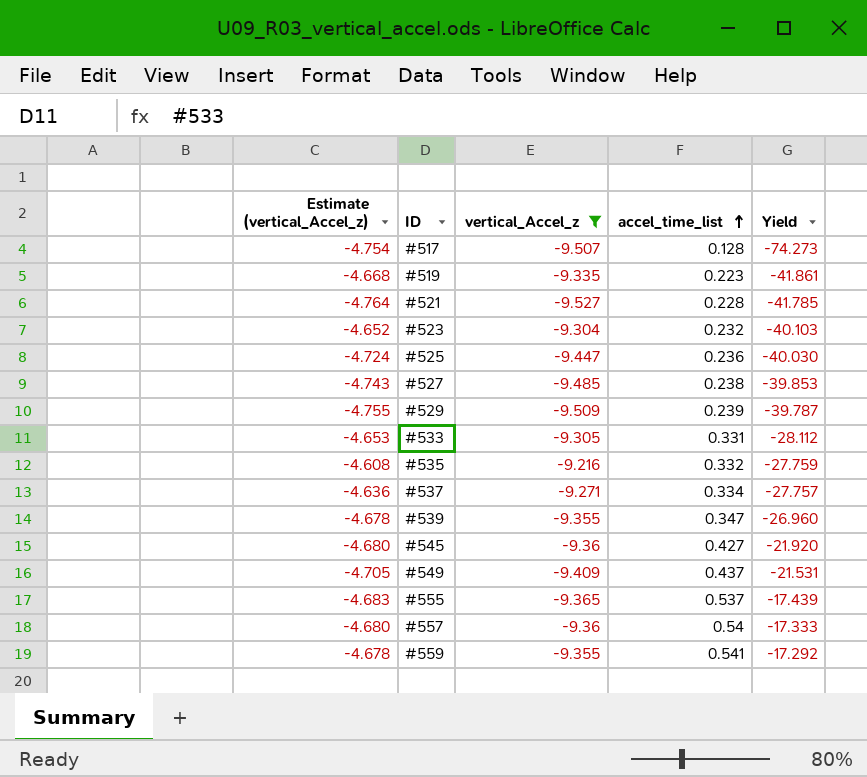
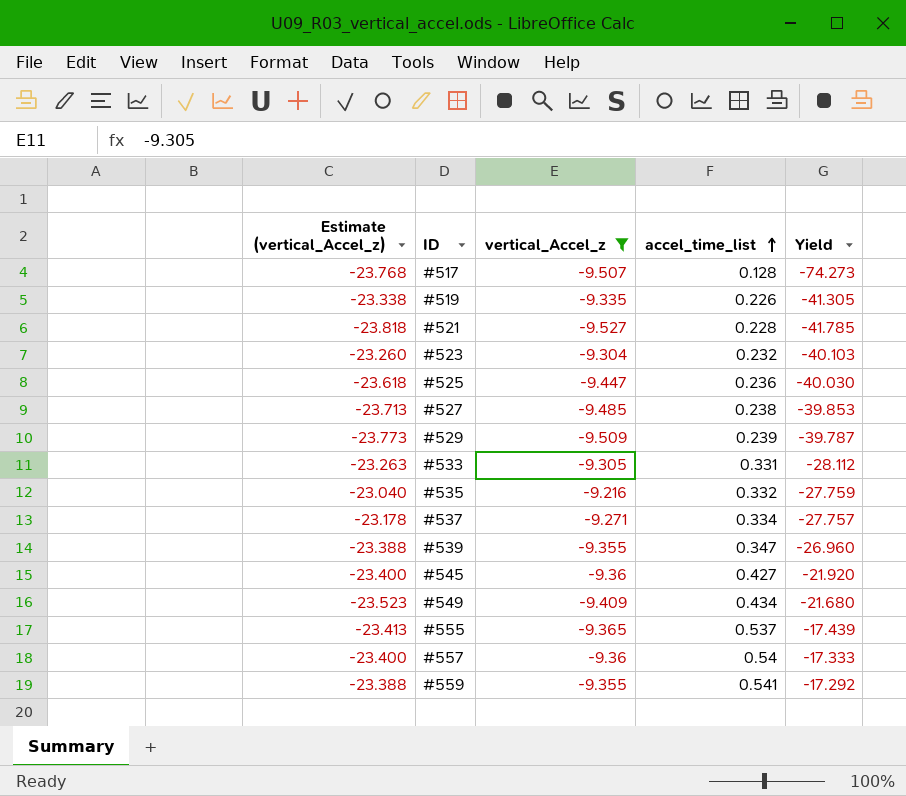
column Estimate (vertical_Accel_z) | formula: [vertical_Accel_z] * 0.5 -> [vertical_Accel_z] * 2.5
#519 | accel_time_list: 0.223 -> 0.226
#519 | Yield: -41.861 -> -41.305
#549 | accel_time_list: 0.437 -> 0.434
#549 | Yield: -21.531 -> -21.680

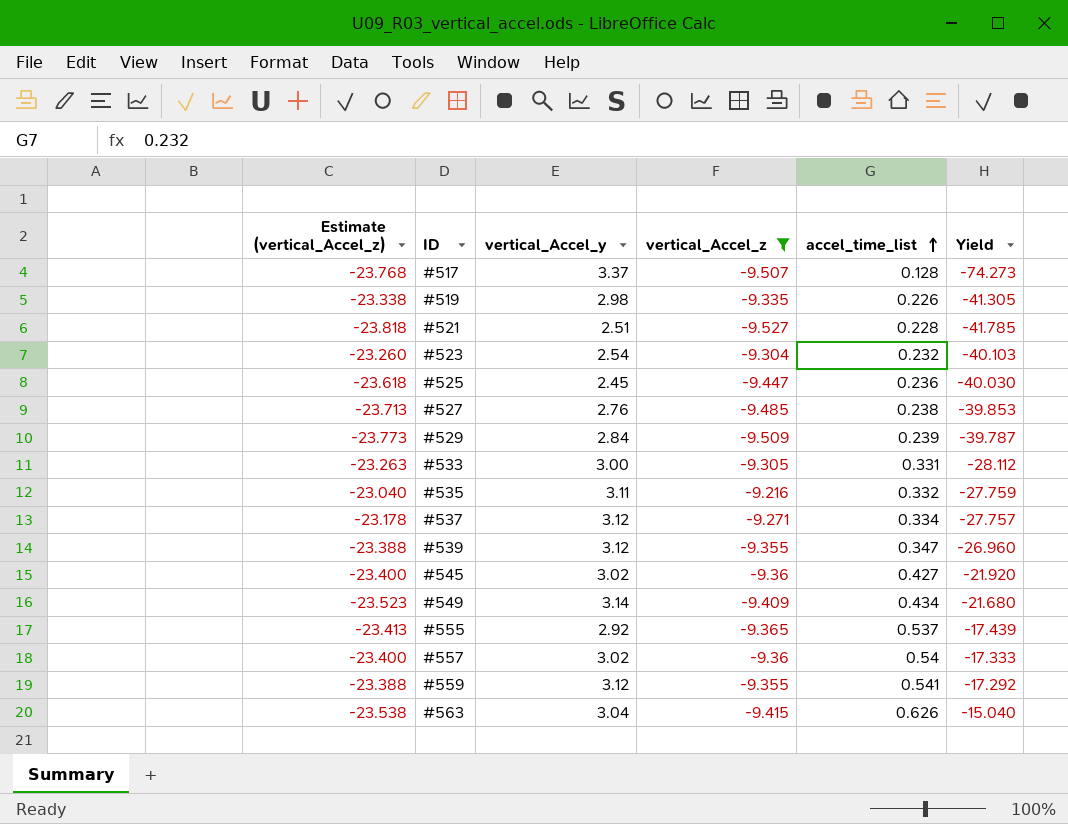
column vertical_Accel_y | position: none -> 3
row #563: none -> -23.538 | 3.04 | -9.415 | 0.626 | -15.040

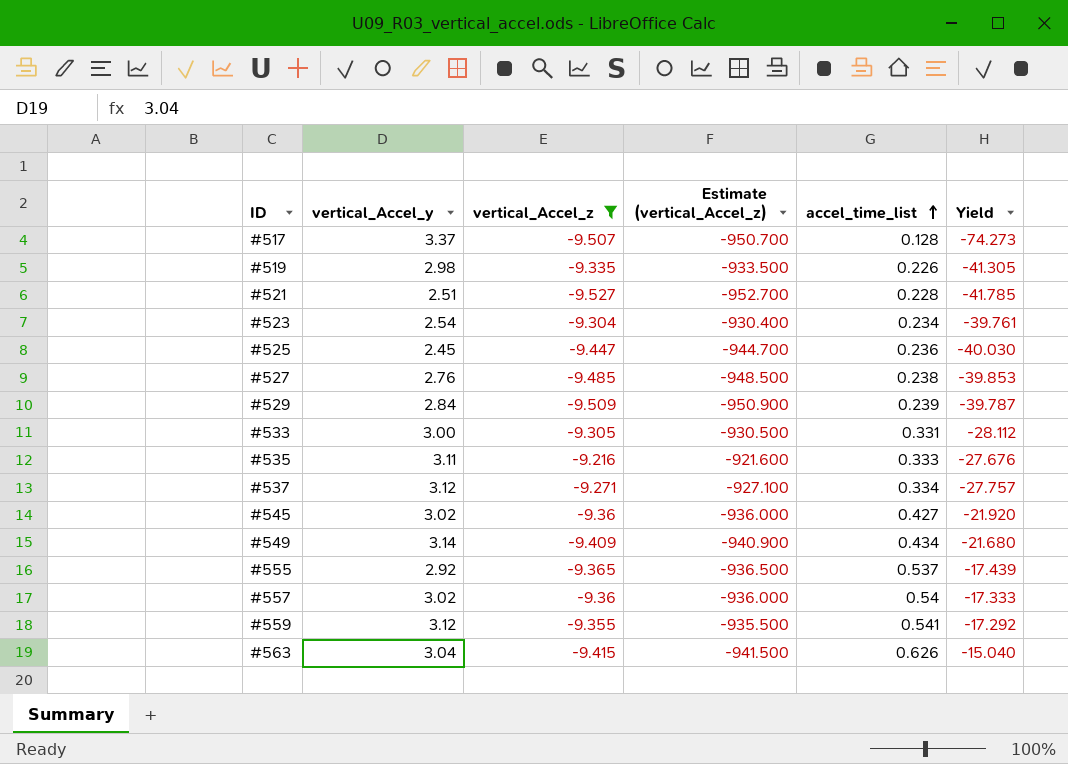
column Estimate (vertical_Accel_z) | formula: [vertical_Accel_z] * 2.5 -> [vertical_Accel_z] * 100
column Estimate (vertical_Accel_z) | position: 1 -> 4
row #539: -23.388 | 3.12 | -9.355 | 0.347 | -26.960 -> none
#523 | accel_time_list: 0.232 -> 0.234
#523 | Yield: -40.103 -> -39.761
#535 | accel_time_list: 0.332 -> 0.333
#535 | Yield: -27.759 -> -27.676

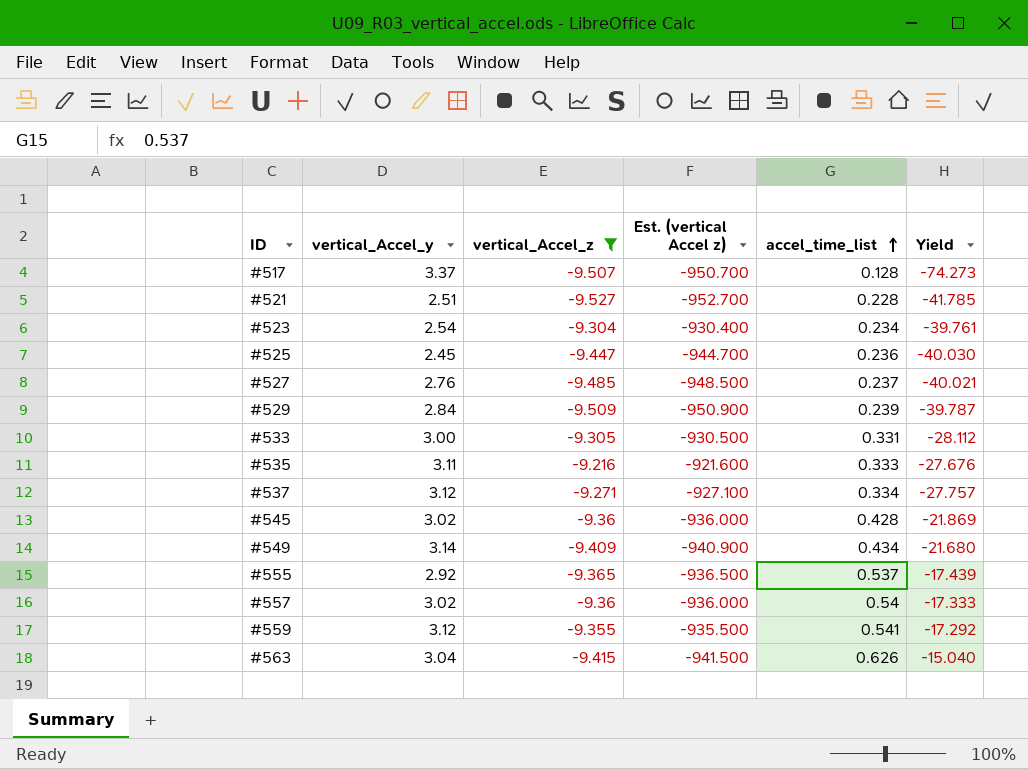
column name: Estimate (vertical_Accel_z) -> Est. (vertical Accel z)
row #519: 2.98 | -9.335 | -933.500 | 0.226 | -41.305 -> none
#527 | accel_time_list: 0.238 -> 0.237
#527 | Yield: -39.853 -> -40.021
#545 | accel_time_list: 0.427 -> 0.428
#545 | Yield: -21.920 -> -21.869

